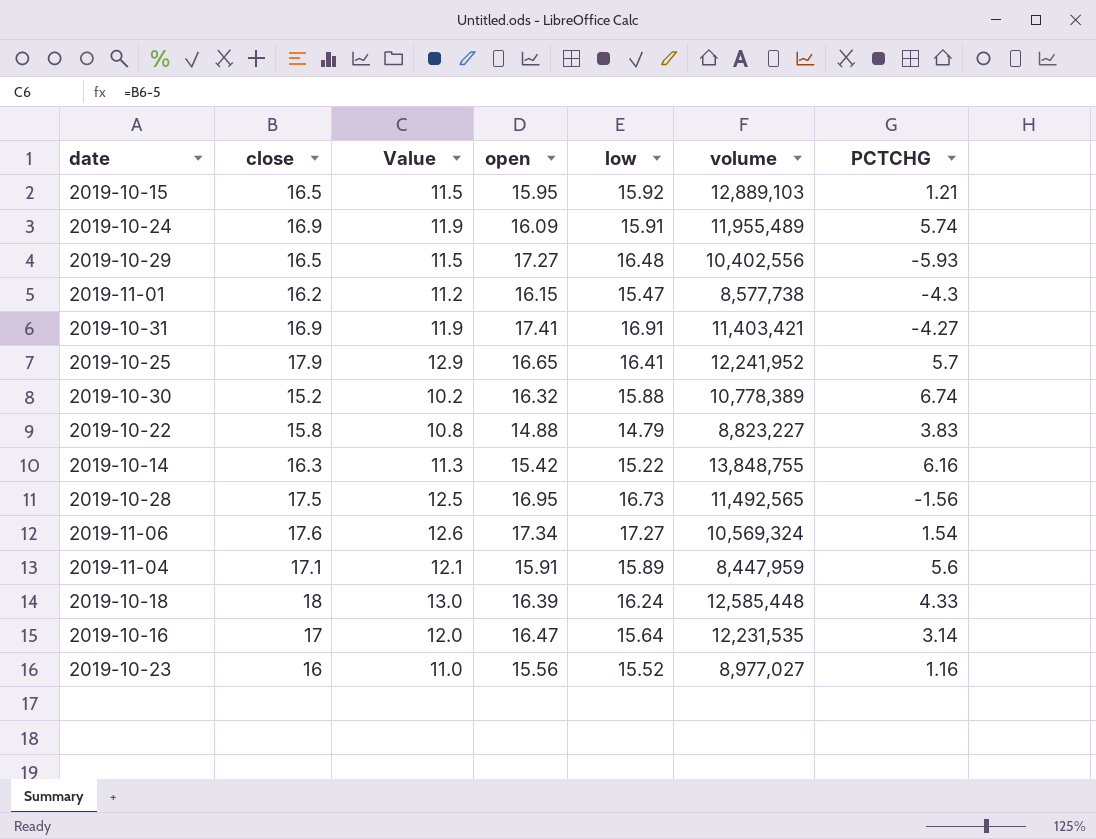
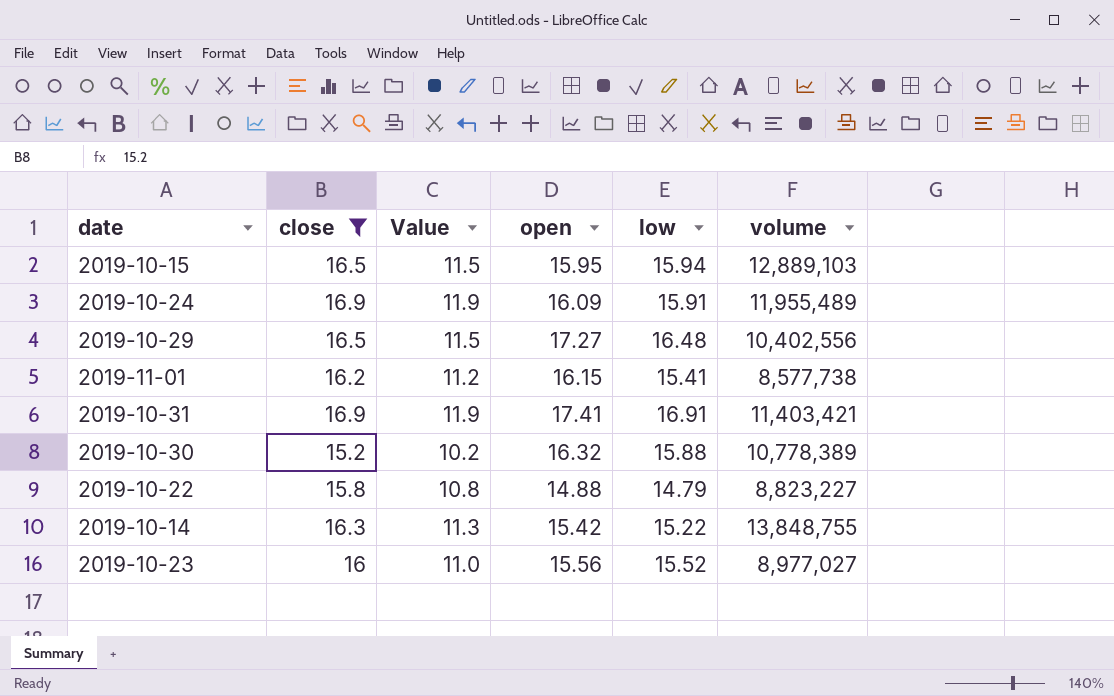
filter: none -> close <= 16.9
column PCTCHG | position: 7 -> none
2019-10-15 | low: 15.92 -> 15.94
2019-11-01 | low: 15.47 -> 15.41

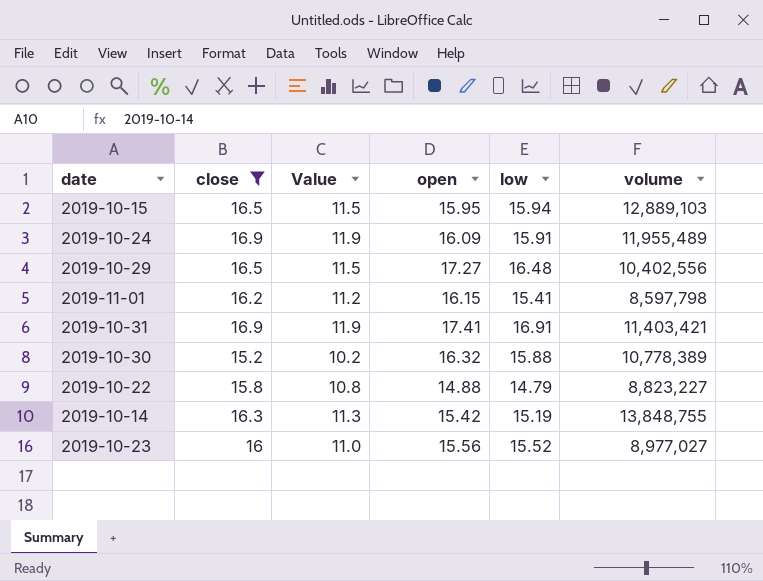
2019-11-01 | volume: 8,577,738 -> 8,597,798
2019-10-14 | low: 15.22 -> 15.19

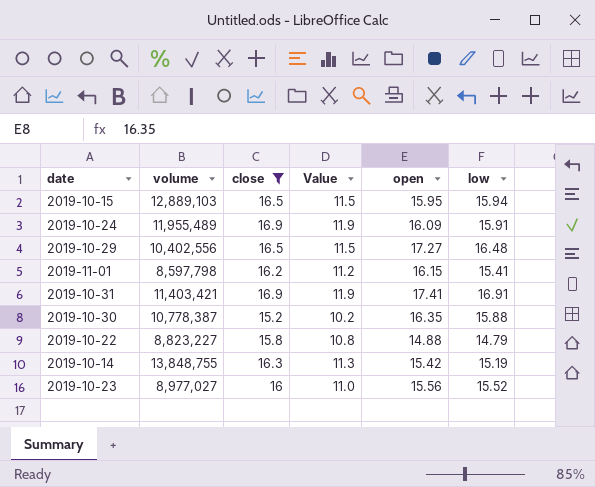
column volume | position: 6 -> 2
2019-10-30 | volume: 10,778,389 -> 10,778,387
2019-10-30 | open: 16.32 -> 16.35

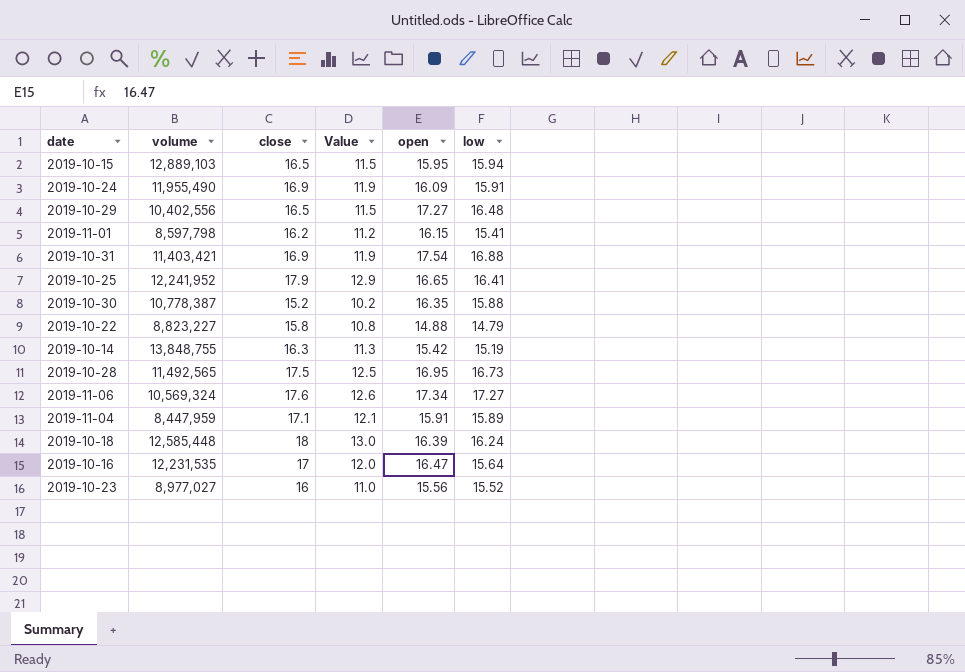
filter: close <= 16.9 -> none
2019-10-24 | volume: 11,955,489 -> 11,955,490
2019-10-31 | open: 17.41 -> 17.54
2019-10-31 | low: 16.91 -> 16.88

